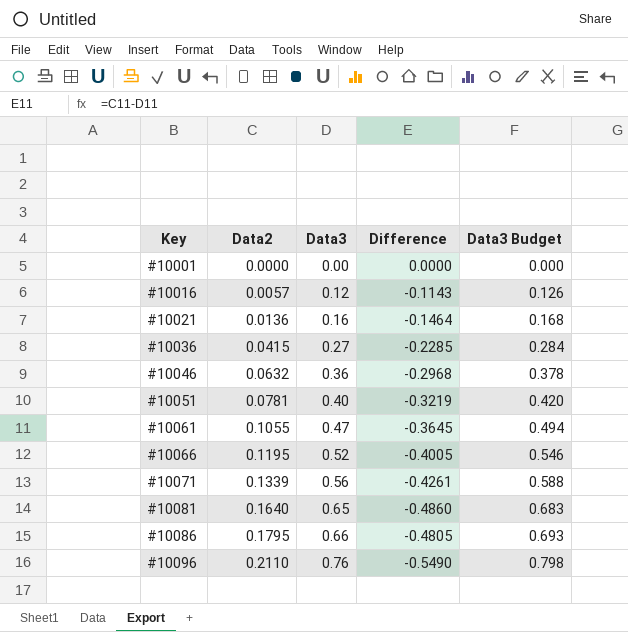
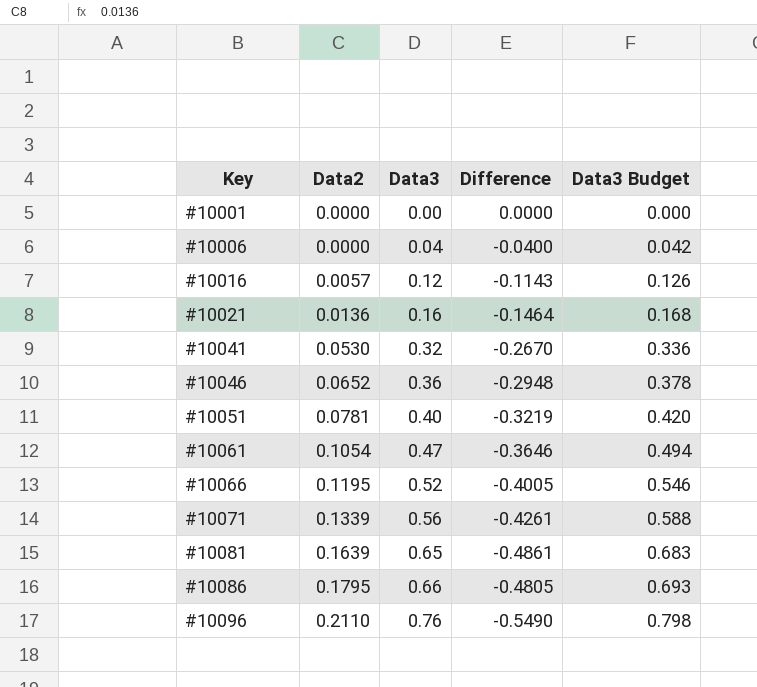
row #10036: 0.0415 | 0.27 | -0.2285 | 0.284 -> none
row #10006: none -> 0.0000 | 0.04 | -0.0400 | 0.042
row #10041: none -> 0.0530 | 0.32 | -0.2670 | 0.336
#10046 | Data2: 0.0632 -> 0.0652
#10046 | Difference: -0.2968 -> -0.2948
#10061 | Data2: 0.1055 -> 0.1054
#10061 | Difference: -0.3645 -> -0.3646
#10081 | Data2: 0.1640 -> 0.1639
#10081 | Difference: -0.4860 -> -0.4861

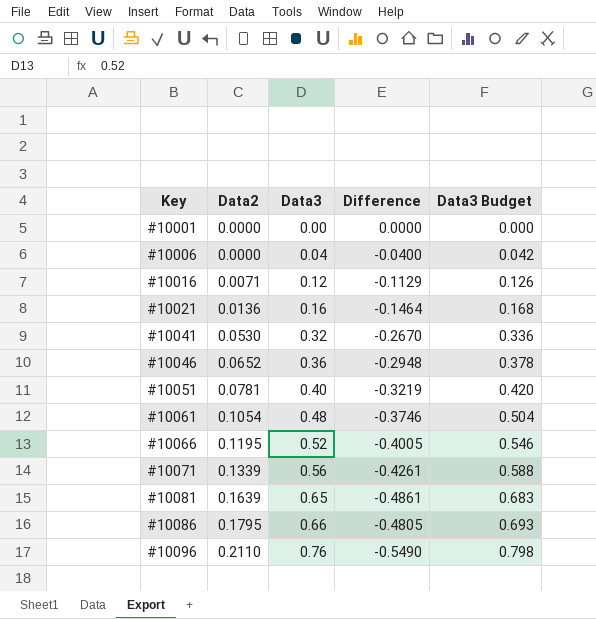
#10016 | Data2: 0.0057 -> 0.0071
#10016 | Difference: -0.1143 -> -0.1129
#10061 | Data3: 0.47 -> 0.48
#10061 | Difference: -0.3646 -> -0.3746
#10061 | Data3 Budget: 0.494 -> 0.504

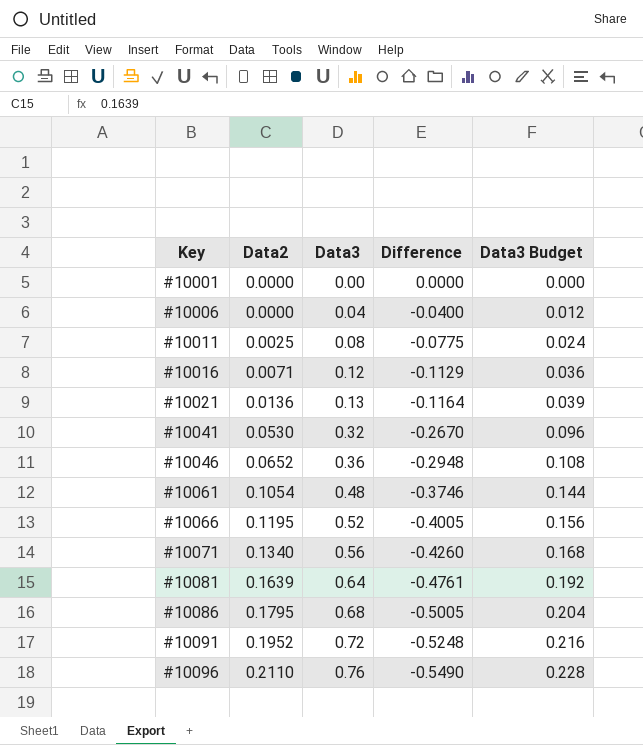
column Data3 Budget | formula: [Data3] * 1.05 -> [Data3] * 0.3
row #10051: 0.0781 | 0.40 | -0.3219 | 0.420 -> none
row #10011: none -> 0.0025 | 0.08 | -0.0775 | 0.024
#10021 | Data3: 0.16 -> 0.13
#10021 | Difference: -0.1464 -> -0.1164
#10071 | Data2: 0.1339 -> 0.1340
#10071 | Difference: -0.4261 -> -0.4260
#10081 | Data3: 0.65 -> 0.64
#10081 | Difference: -0.4861 -> -0.4761
#10086 | Data3: 0.66 -> 0.68
#10086 | Difference: -0.4805 -> -0.5005
row #10091: none -> 0.1952 | 0.72 | -0.5248 | 0.216

